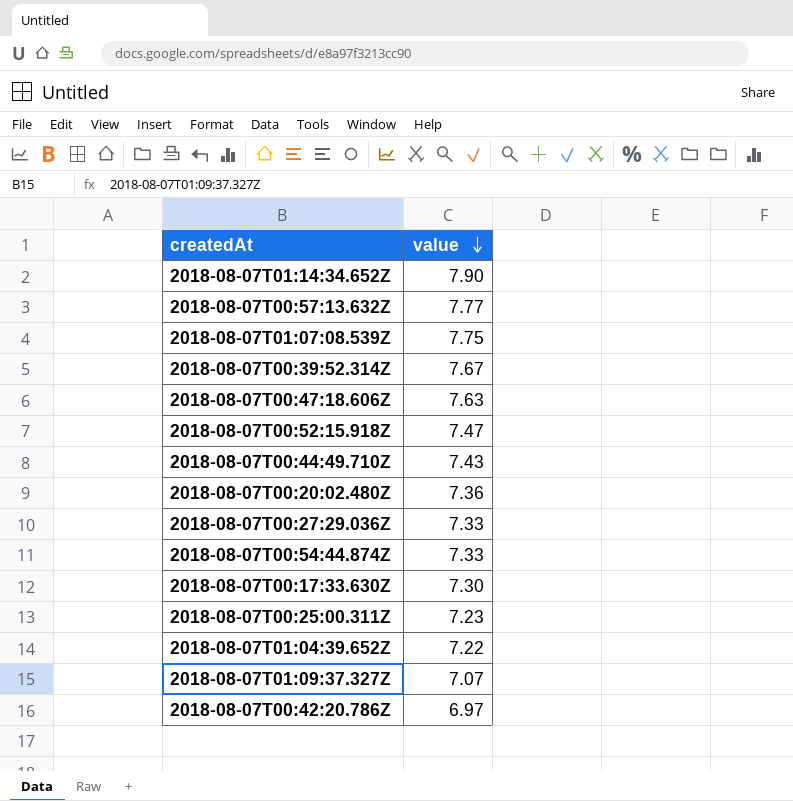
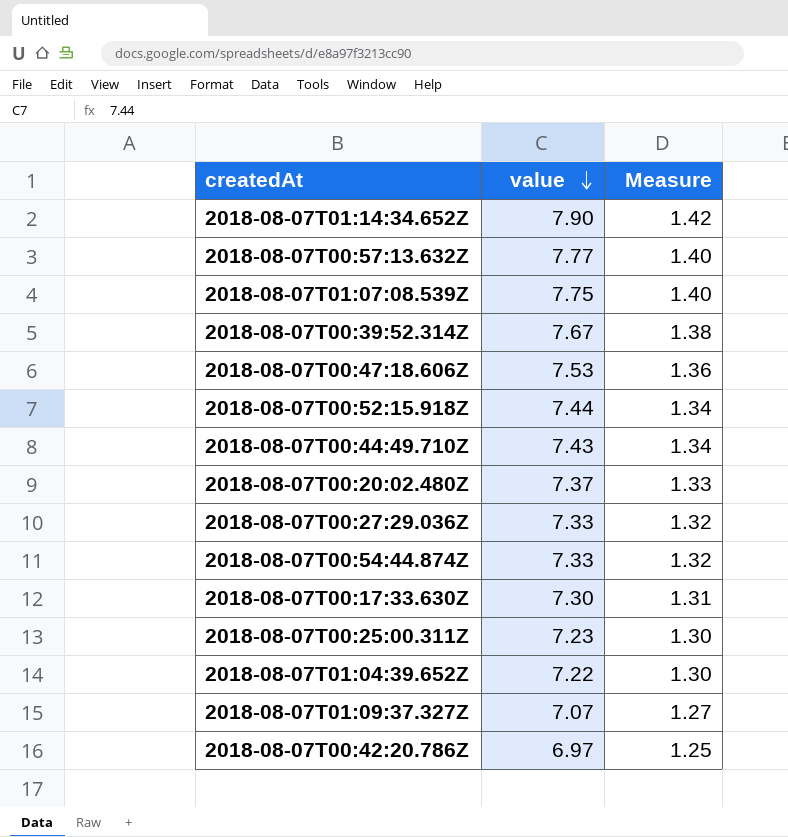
column Measure | formula: none -> [value] * 0.18
2018-08-07T00:47:18.606Z | value: 7.63 -> 7.53
2018-08-07T00:52:15.918Z | value: 7.47 -> 7.44
2018-08-07T00:20:02.480Z | value: 7.36 -> 7.37

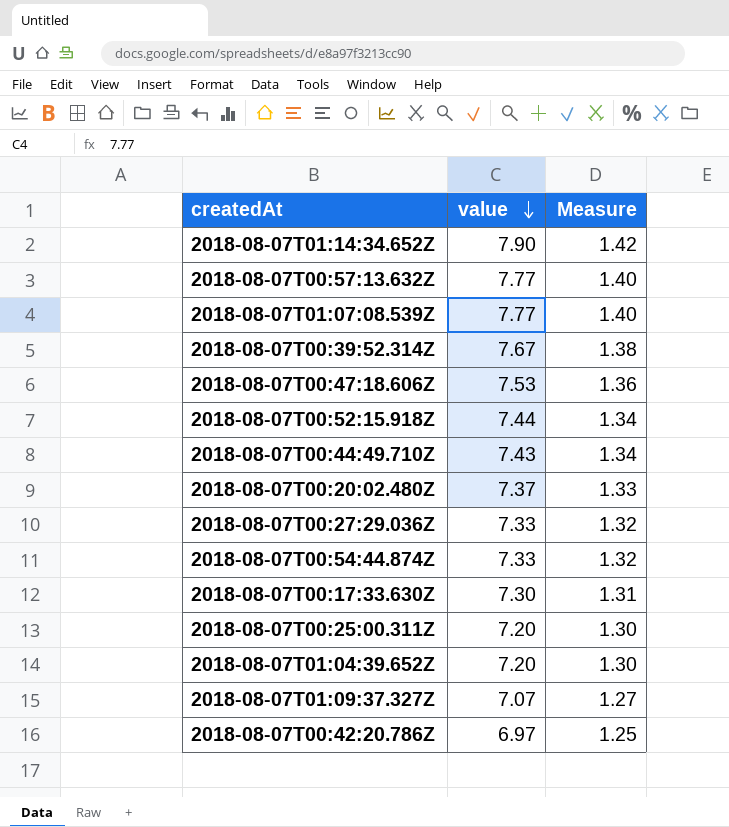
2018-08-07T01:07:08.539Z | value: 7.75 -> 7.77
2018-08-07T00:25:00.311Z | value: 7.23 -> 7.20
2018-08-07T01:04:39.652Z | value: 7.22 -> 7.20

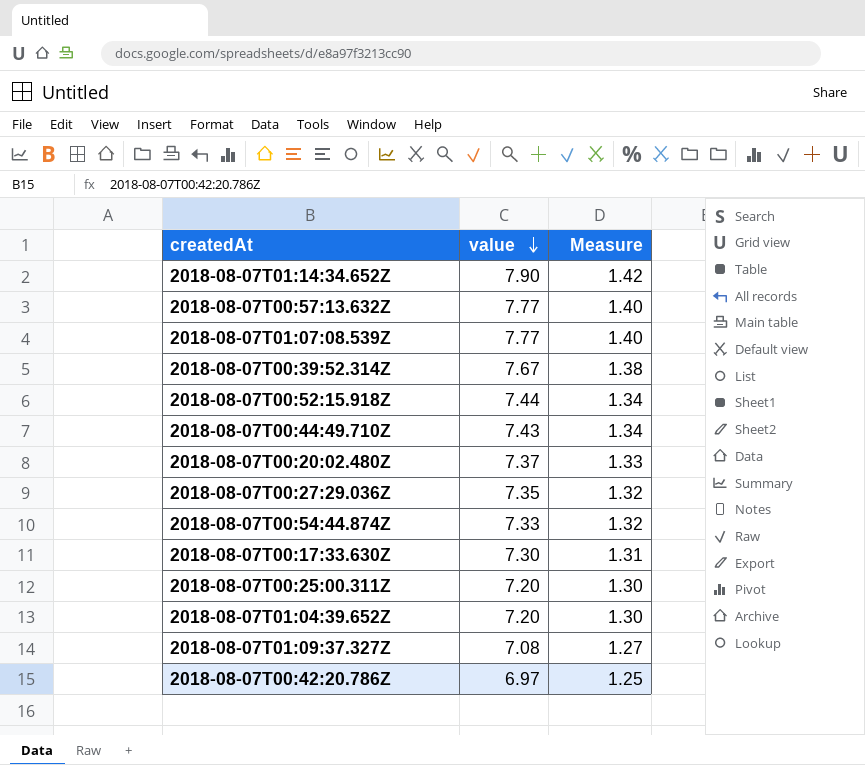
row 2018-08-07T00:47:18.606Z: 7.53 | 1.36 -> none
2018-08-07T00:27:29.036Z | value: 7.33 -> 7.35
2018-08-07T01:09:37.327Z | value: 7.07 -> 7.08

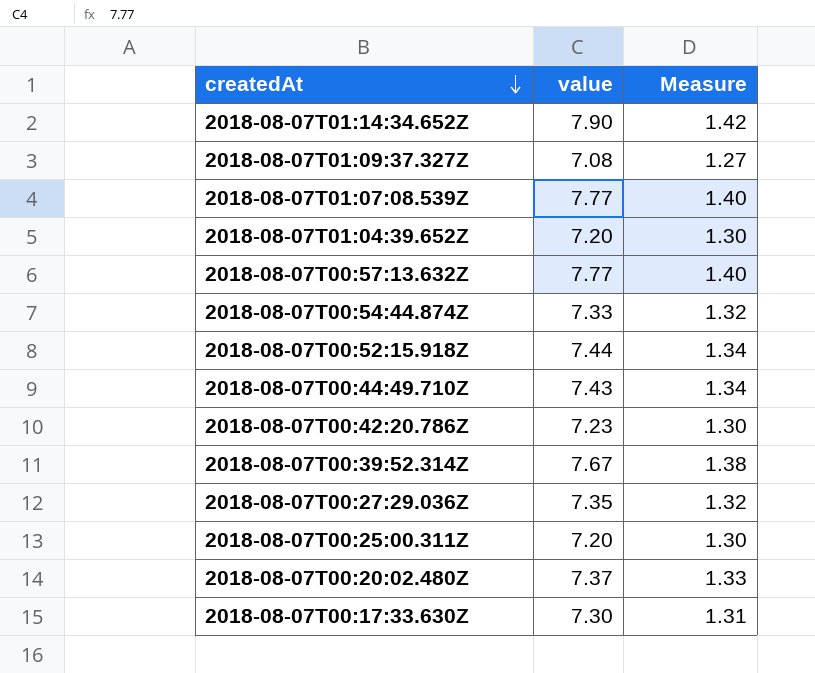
row order: value descending -> createdAt descending
2018-08-07T00:42:20.786Z | value: 6.97 -> 7.23
2018-08-07T00:42:20.786Z | Measure: 1.25 -> 1.30

